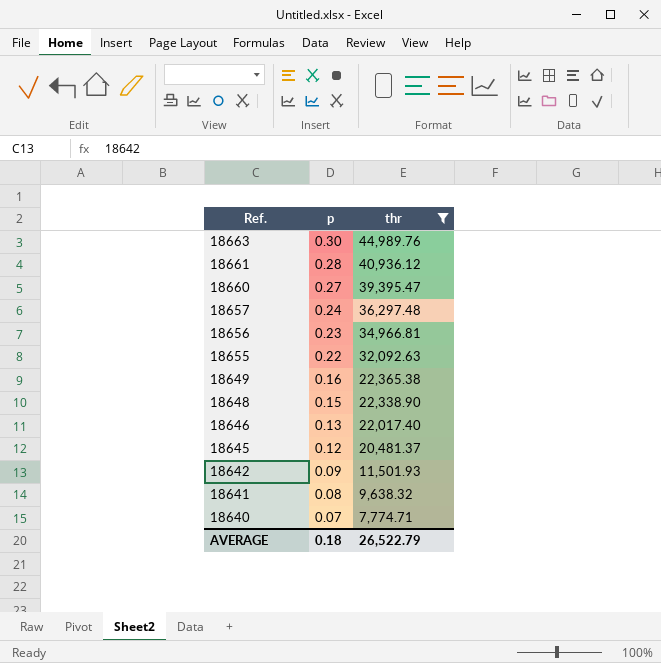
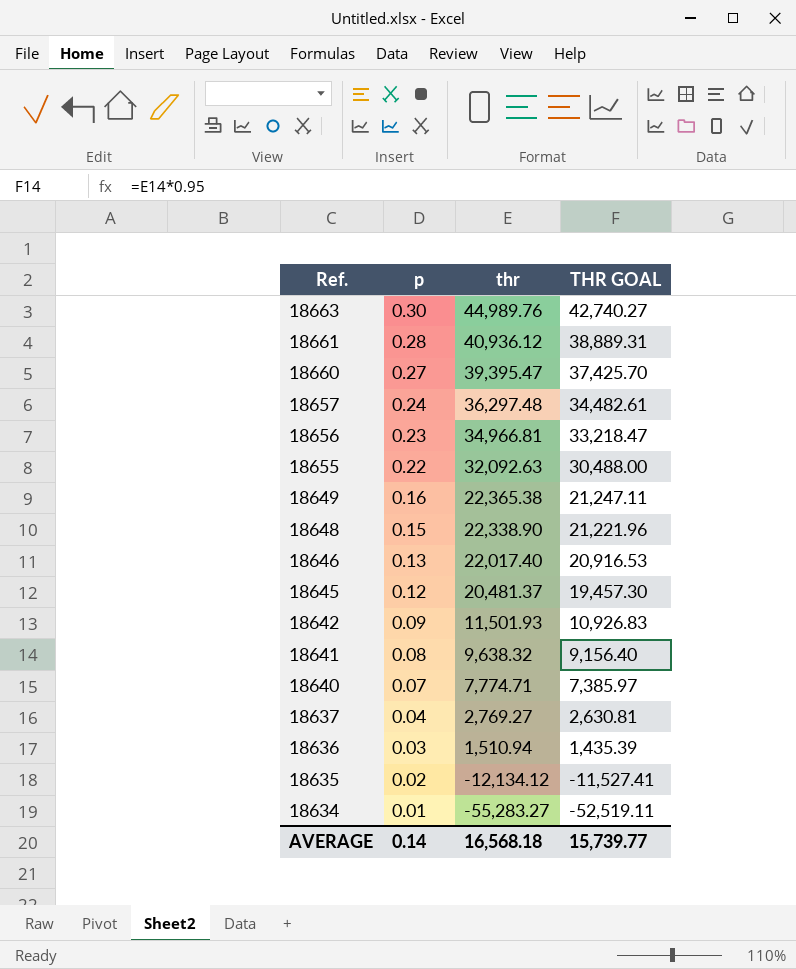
filter: thr >= 7,774.71 -> none
column THR GOAL | formula: none -> [thr] * 0.95
AVERAGE | p: 0.18 -> 0.14
AVERAGE | thr: 26,522.79 -> 16,568.18

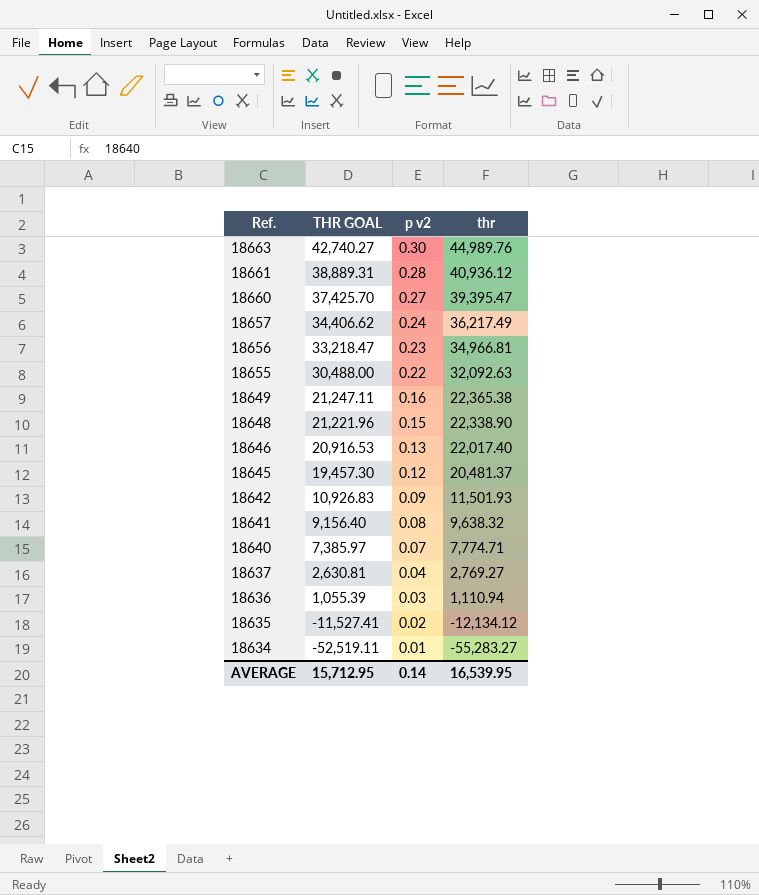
column THR GOAL | position: 4 -> 2
column name: p -> p v2
18657 | THR GOAL: 34,482.61 -> 34,406.62
18657 | thr: 36,297.48 -> 36,217.49
18636 | THR GOAL: 1,435.39 -> 1,055.39
18636 | thr: 1,510.94 -> 1,110.94
AVERAGE | THR GOAL: 15,739.77 -> 15,712.95
AVERAGE | thr: 16,568.18 -> 16,539.95

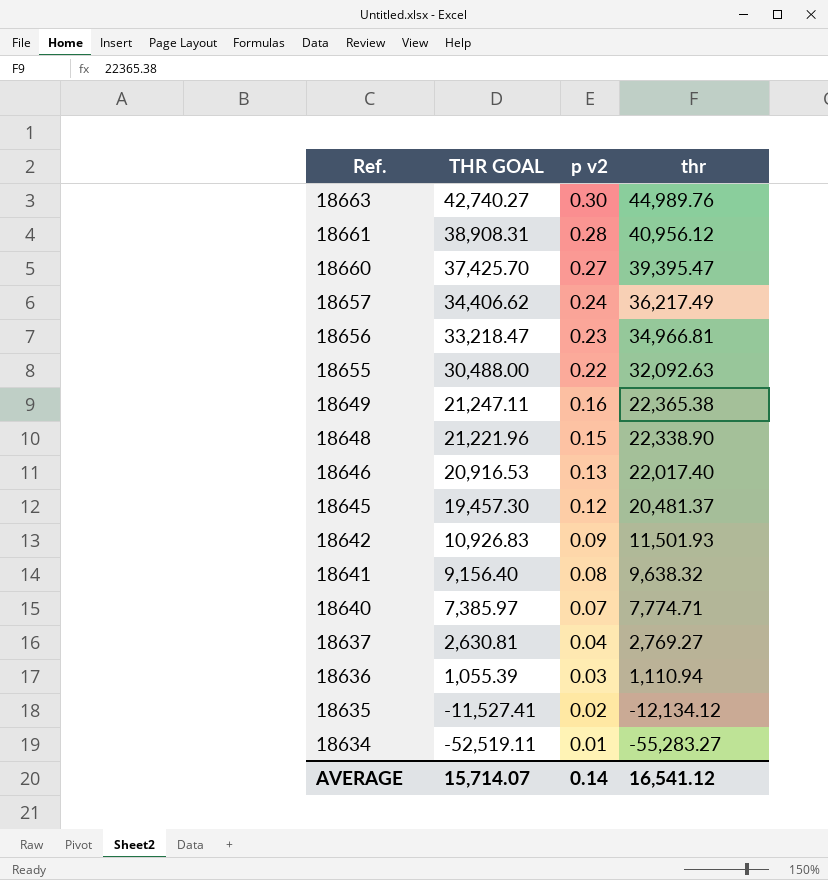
18661 | THR GOAL: 38,889.31 -> 38,908.31
18661 | thr: 40,936.12 -> 40,956.12
AVERAGE | THR GOAL: 15,712.95 -> 15,714.07
AVERAGE | thr: 16,539.95 -> 16,541.12

